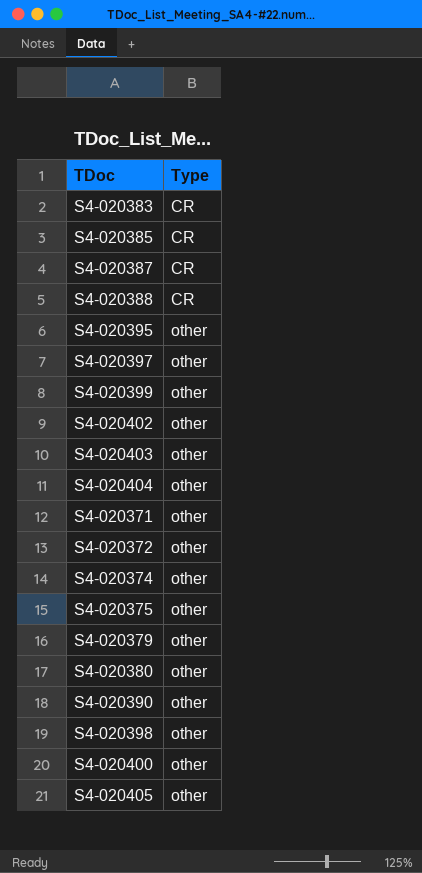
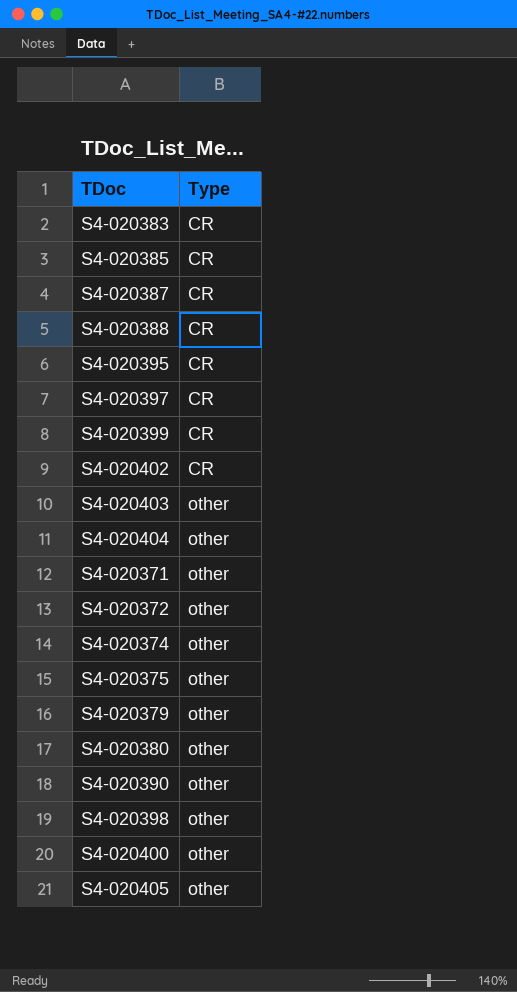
S4-020395 | Type: other -> CR
S4-020397 | Type: other -> CR
S4-020399 | Type: other -> CR
S4-020402 | Type: other -> CR

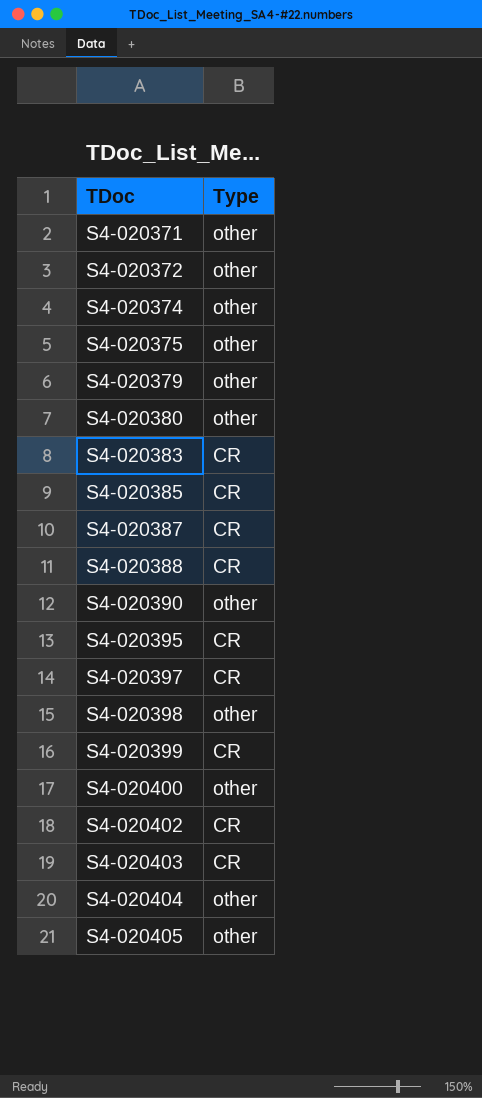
row order: Type ascending -> TDoc ascending
S4-020403 | Type: other -> CR

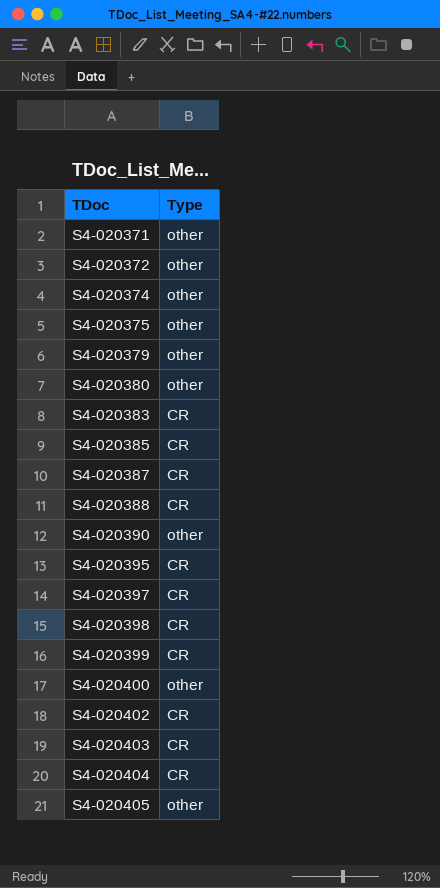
S4-020398 | Type: other -> CR
S4-020404 | Type: other -> CR

